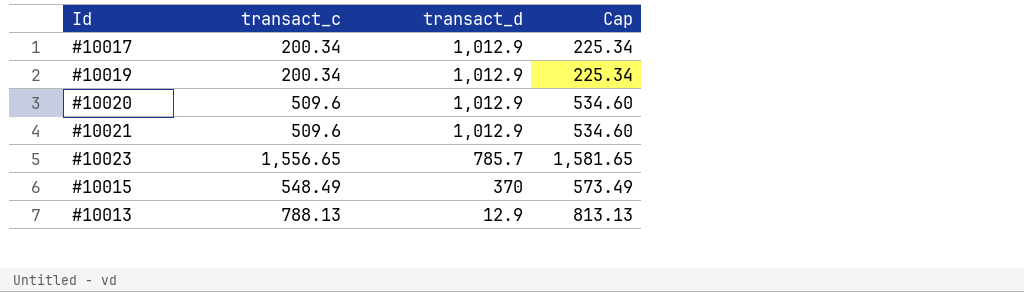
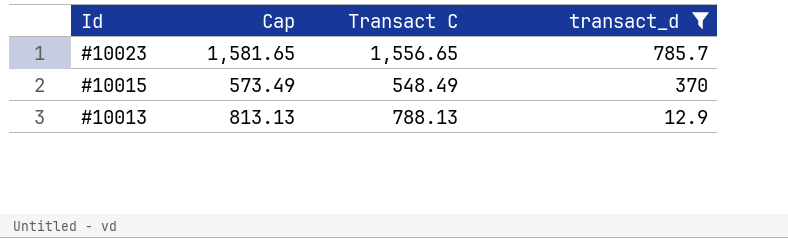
filter: none -> transact_d != 1,012.9
column Cap | position: 4 -> 2
column name: transact_c -> Transact C

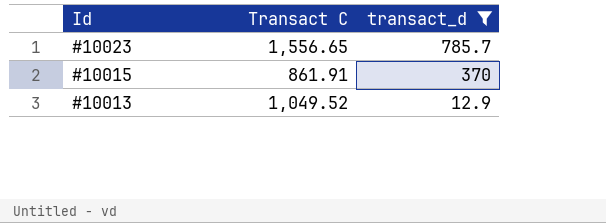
column Cap | formula: [Transact C] + 25 -> none
#10015 | Transact C: 548.49 -> 861.91
#10013 | Transact C: 788.13 -> 1,049.52

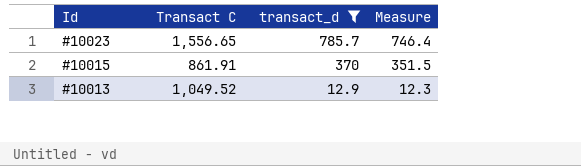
column Measure | formula: none -> [transact_d] * 0.95

